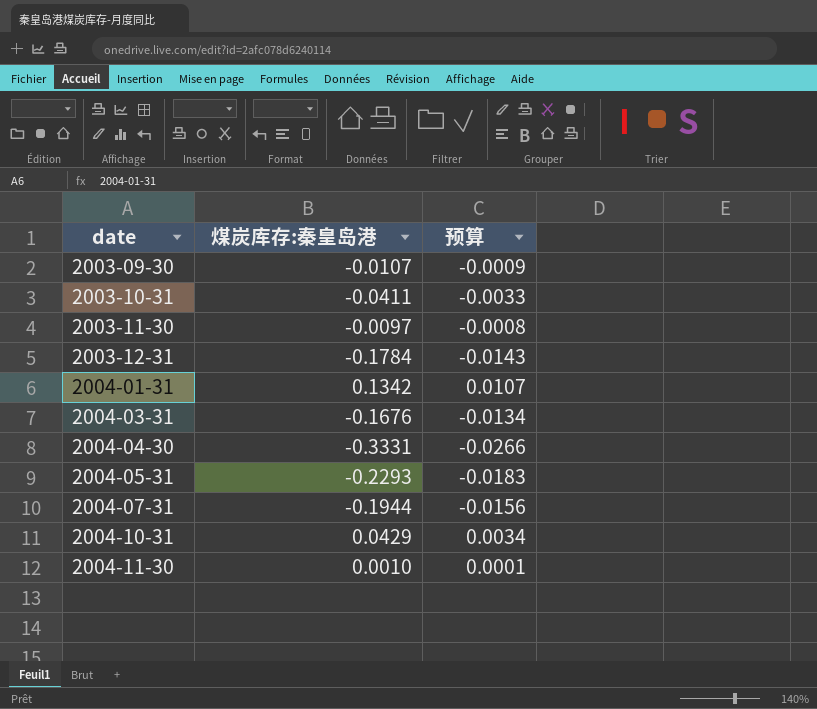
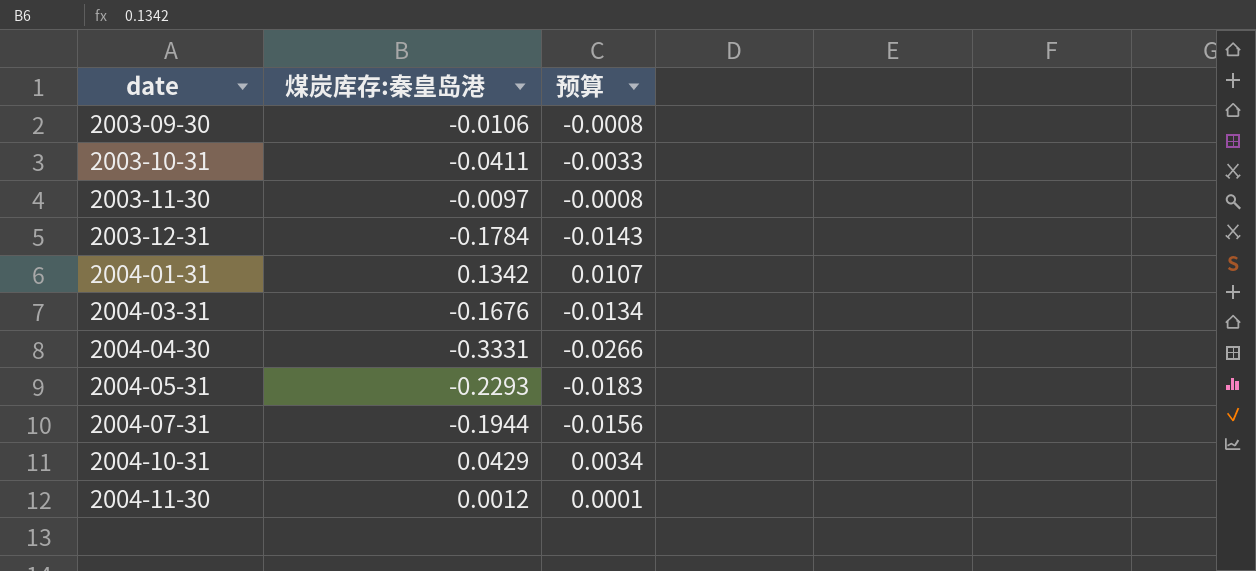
2003-09-30 | 煤炭库存:秦皇岛港: -0.0107 -> -0.0106
2003-09-30 | 预算: -0.0009 -> -0.0008
2004-11-30 | 煤炭库存:秦皇岛港: 0.0010 -> 0.0012

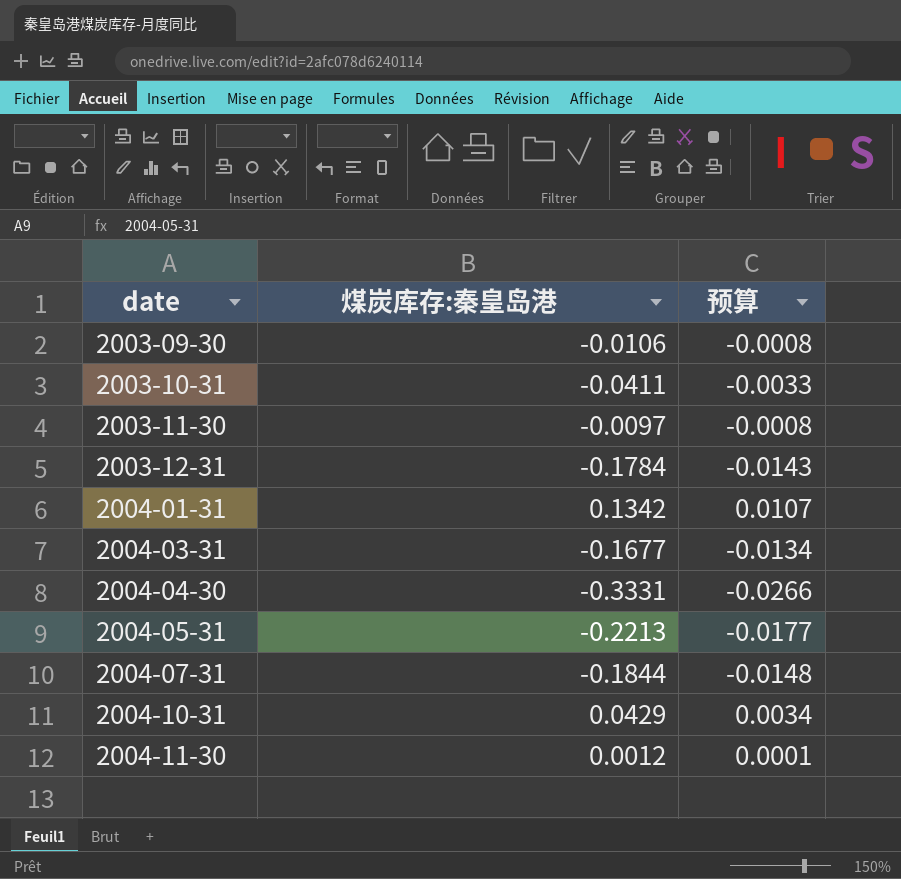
2004-03-31 | 煤炭库存:秦皇岛港: -0.1676 -> -0.1677
2004-05-31 | 煤炭库存:秦皇岛港: -0.2293 -> -0.2213
2004-05-31 | 预算: -0.0183 -> -0.0177
2004-07-31 | 煤炭库存:秦皇岛港: -0.1944 -> -0.1844
2004-07-31 | 预算: -0.0156 -> -0.0148

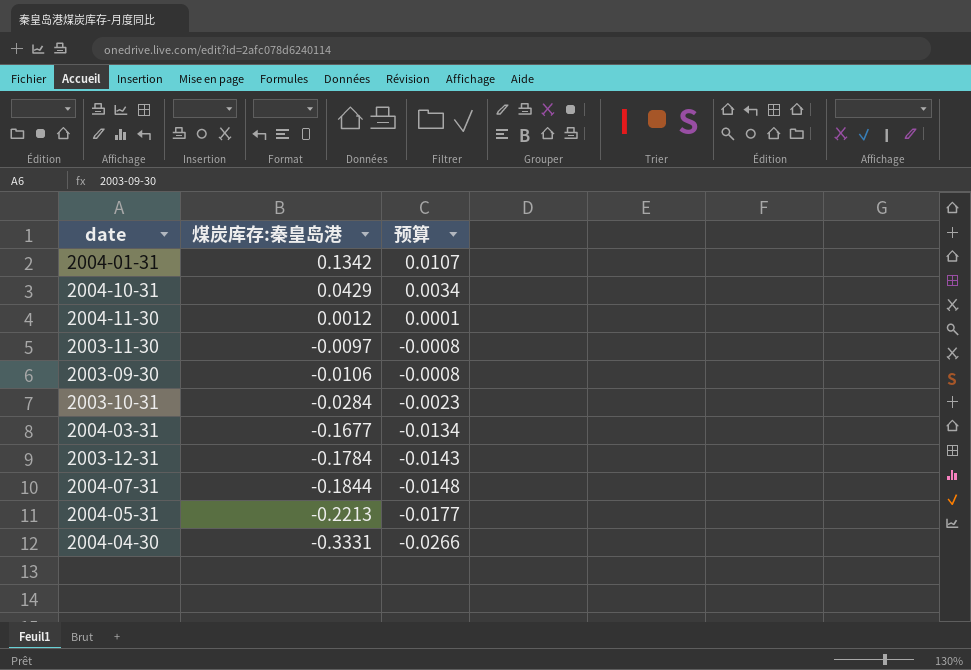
row order: date ascending -> 煤炭库存:秦皇岛港 descending
2003-10-31 | 煤炭库存:秦皇岛港: -0.0411 -> -0.0284
2003-10-31 | 预算: -0.0033 -> -0.0023

